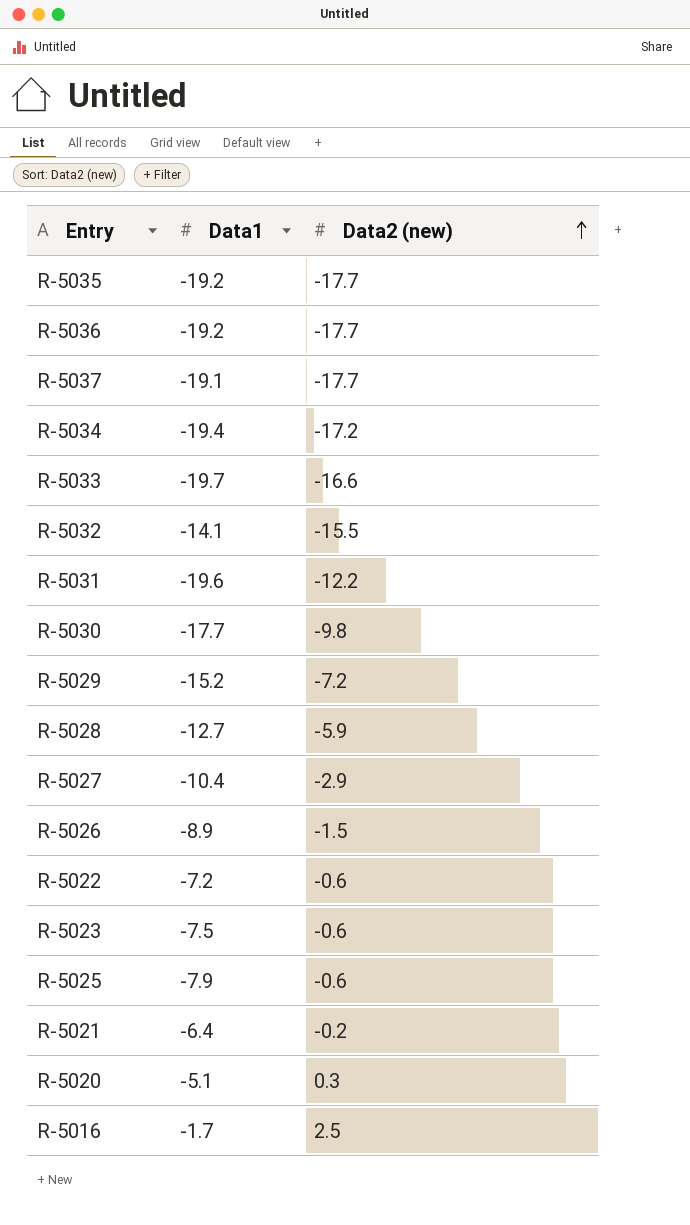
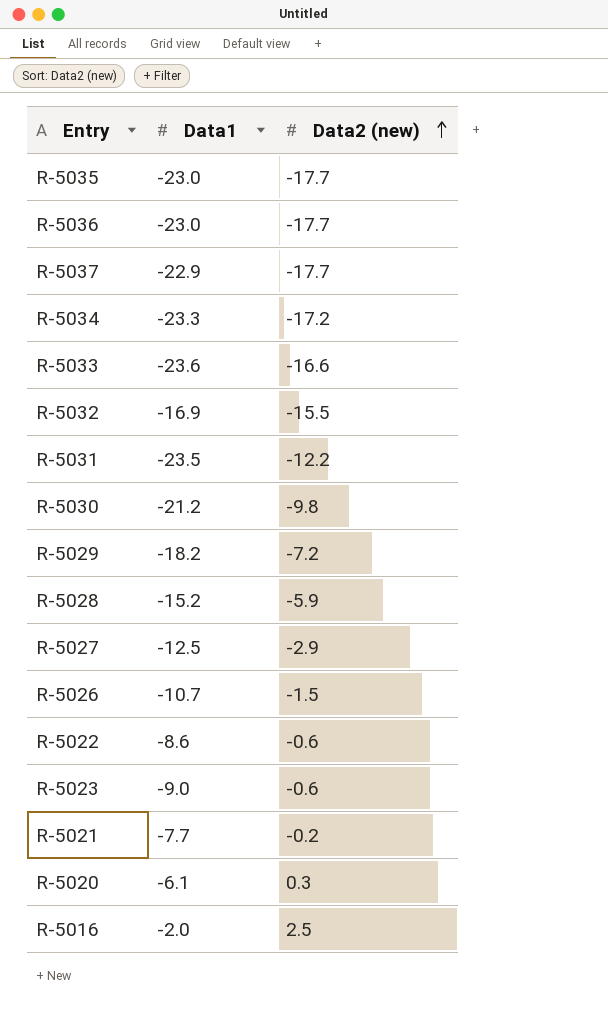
row R-5025: -7.9 | -0.6 -> none
R-5035 | Data1: -19.2 -> -23.0
R-5036 | Data1: -19.2 -> -23.0
R-5037 | Data1: -19.1 -> -22.9
R-5034 | Data1: -19.4 -> -23.3
R-5033 | Data1: -19.7 -> -23.6
R-5032 | Data1: -14.1 -> -16.9
R-5031 | Data1: -19.6 -> -23.5
R-5030 | Data1: -17.7 -> -21.2
R-5029 | Data1: -15.2 -> -18.2
R-5028 | Data1: -12.7 -> -15.2
R-5027 | Data1: -10.4 -> -12.5
R-5026 | Data1: -8.9 -> -10.7
R-5022 | Data1: -7.2 -> -8.6
R-5023 | Data1: -7.5 -> -9.0
R-5021 | Data1: -6.4 -> -7.7
R-5020 | Data1: -5.1 -> -6.1
R-5016 | Data1: -1.7 -> -2.0

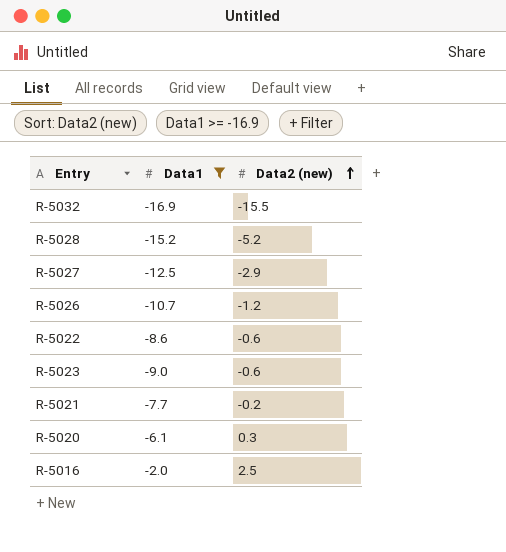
filter: none -> Data1 >= -16.9
R-5028 | Data2 (new): -5.9 -> -5.2
R-5026 | Data2 (new): -1.5 -> -1.2

